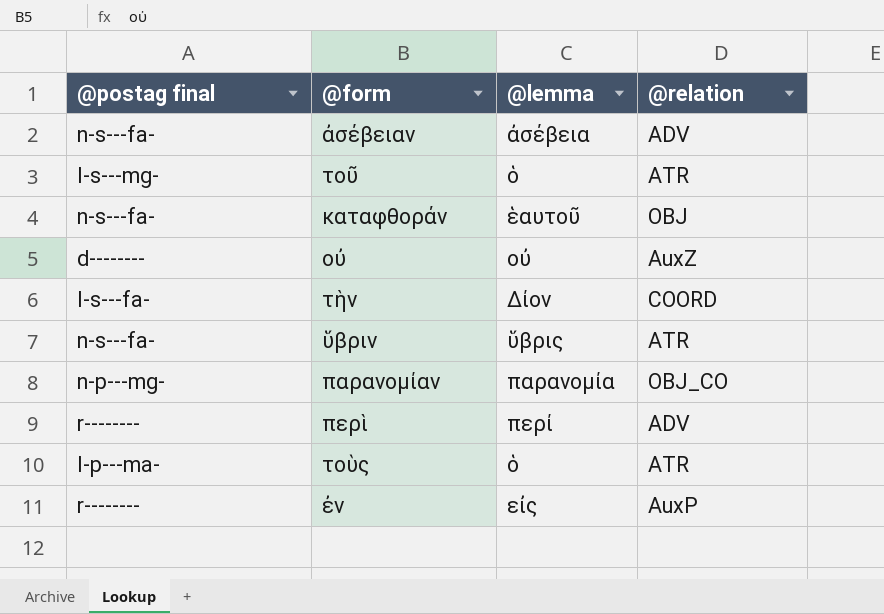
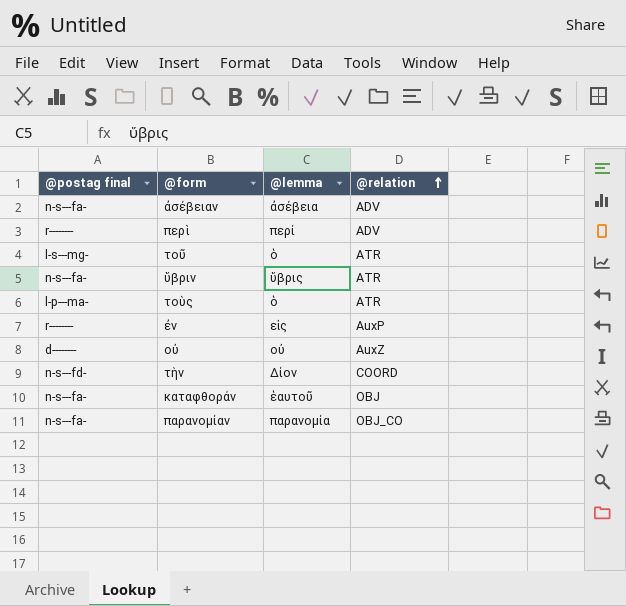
row order: none -> @relation ascending
τὴν | @postag final: l-s---fa- -> n-s---fd-
παρανομίαν | @postag final: n-p---mg- -> n-s---fa-

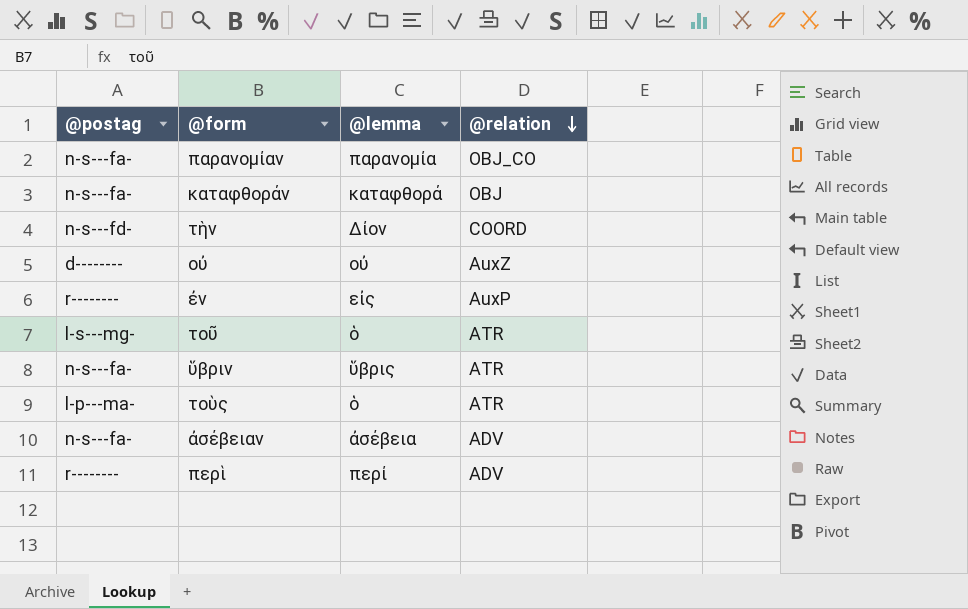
row order: @relation ascending -> @relation descending
column name: @postag final -> @postag
καταφθοράν | @lemma: ἑαυτοῦ -> καταφθορά

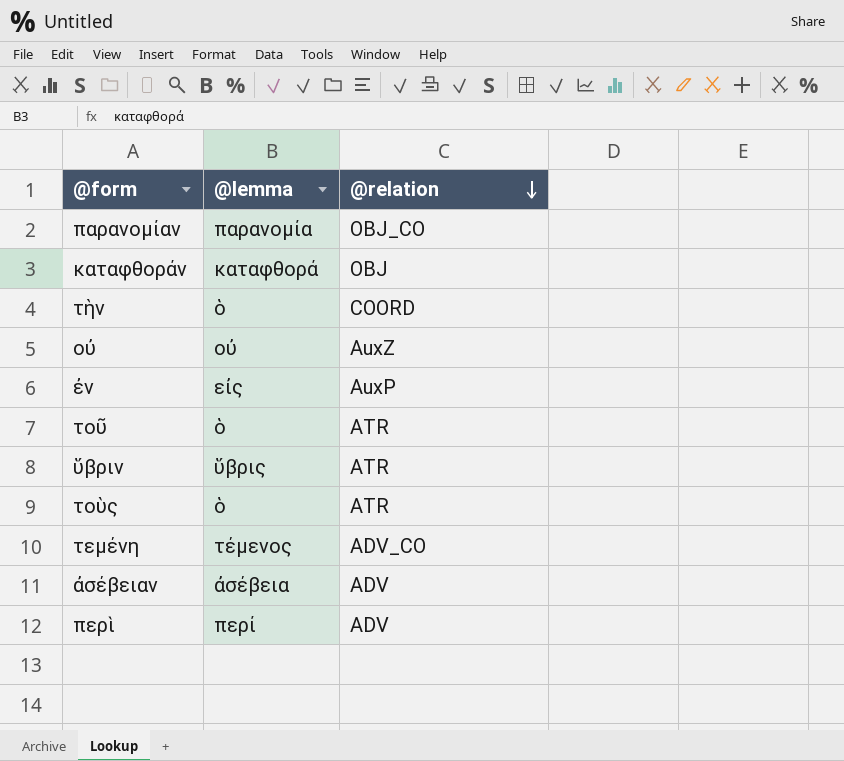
column @postag | position: 1 -> none
τὴν | @lemma: Δίον -> ὁ
row τεμένη: none -> τέμενος | ADV_CO

